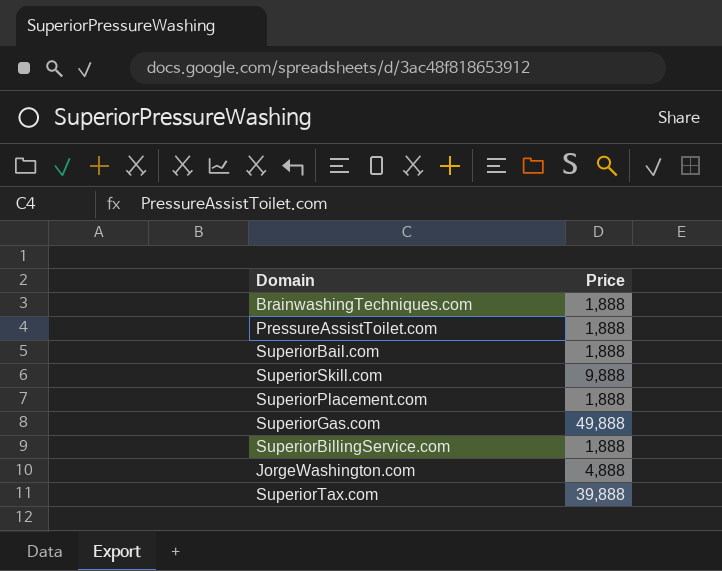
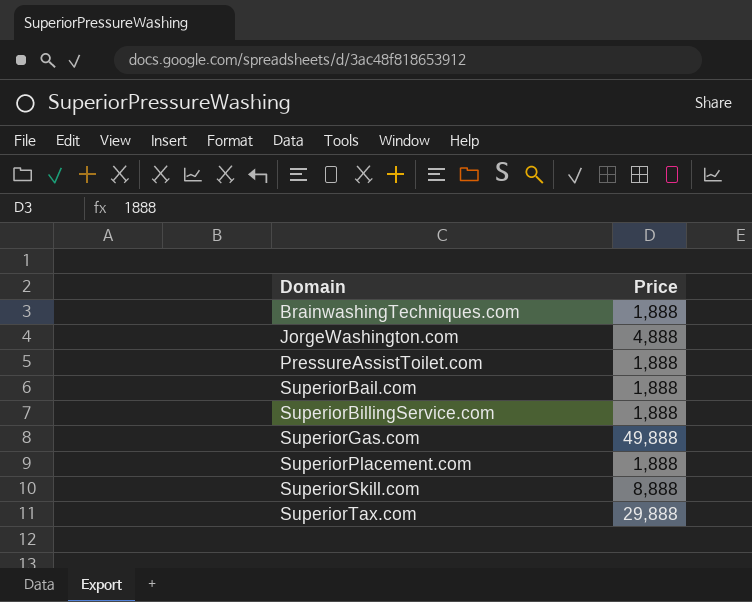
row order: none -> Domain ascending
SuperiorSkill.com | Price: 9,888 -> 8,888
SuperiorTax.com | Price: 39,888 -> 29,888

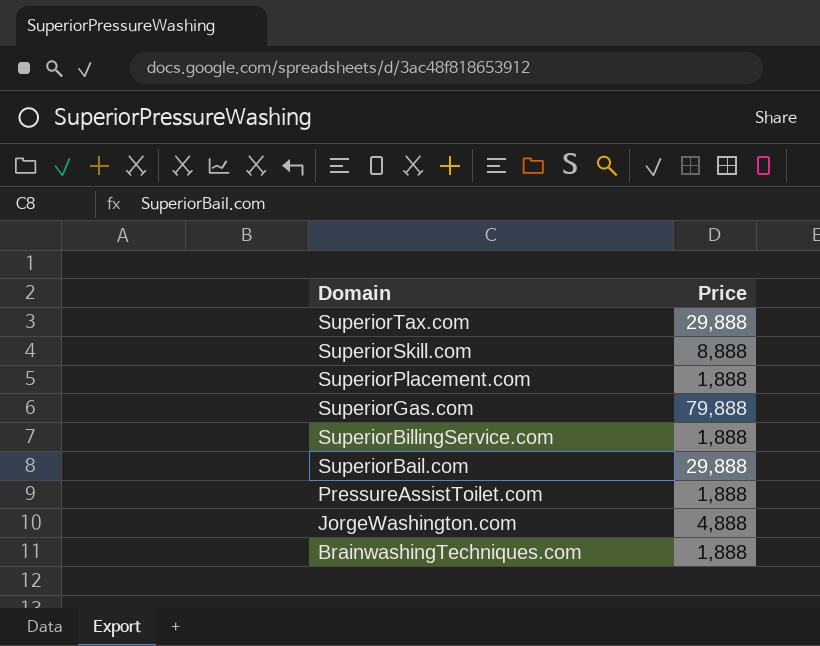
row order: Domain ascending -> Domain descending
SuperiorGas.com | Price: 49,888 -> 79,888
SuperiorBail.com | Price: 1,888 -> 29,888

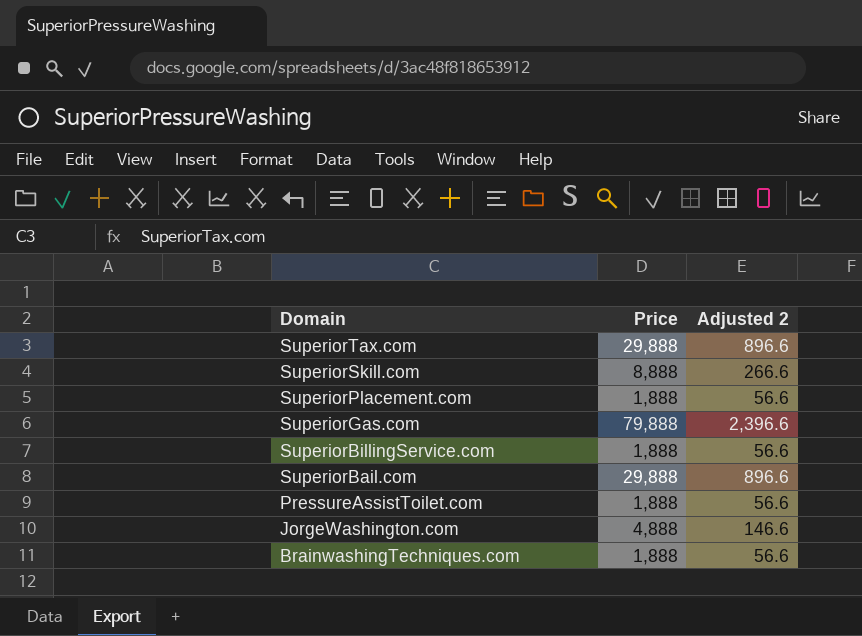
column Adjusted 2 | formula: none -> [Price] * 0.03

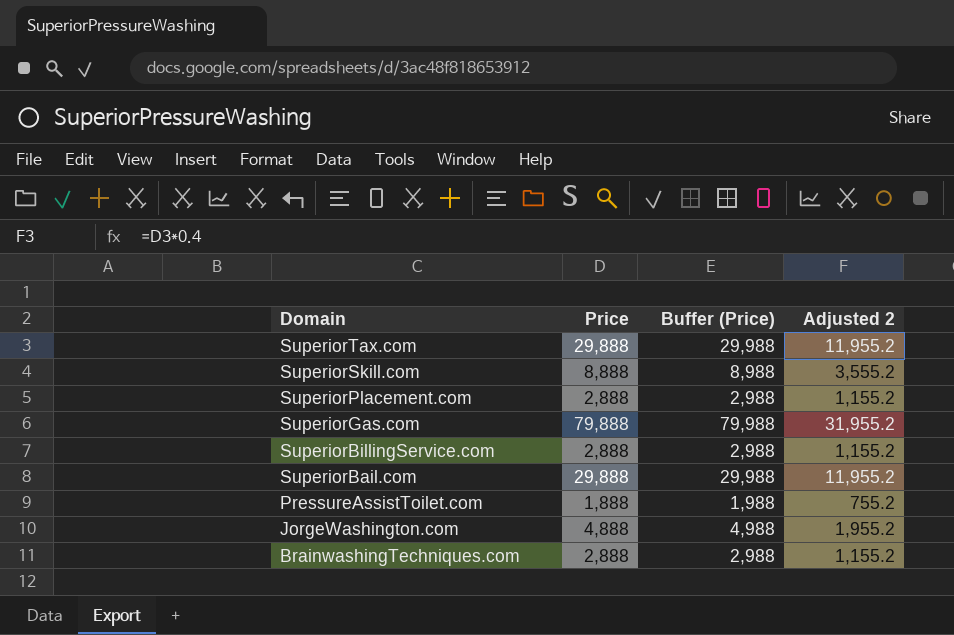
column Buffer (Price) | formula: none -> [Price] + 100
column Adjusted 2 | formula: [Price] * 0.03 -> [Price] * 0.4
SuperiorPlacement.com | Price: 1,888 -> 2,888
SuperiorBillingService.com | Price: 1,888 -> 2,888
BrainwashingTechniques.com | Price: 1,888 -> 2,888

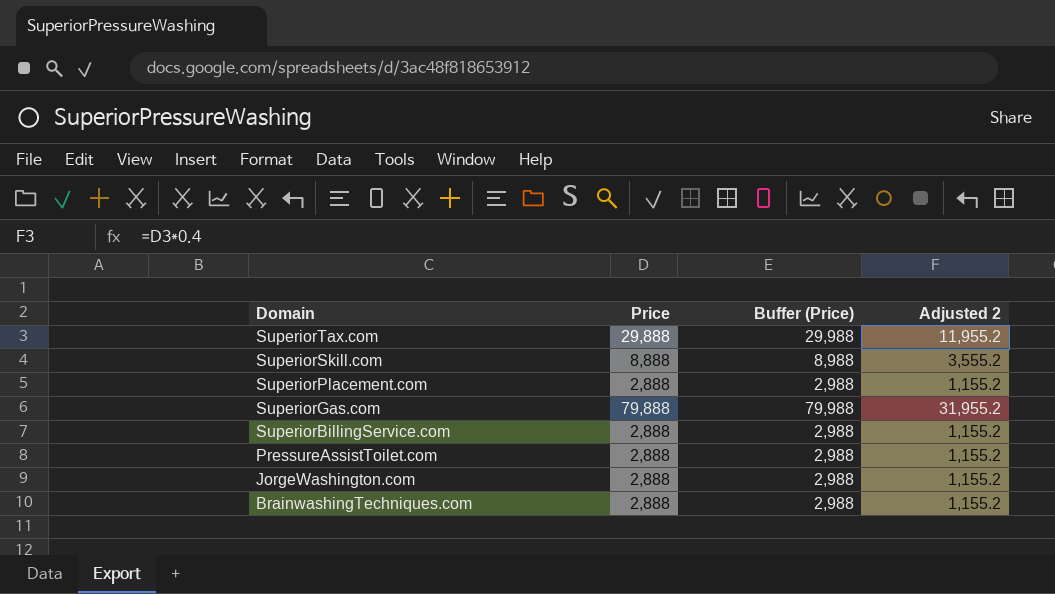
row SuperiorBail.com: 29,888 | 29,988 | 11,955.2 -> none
PressureAssistToilet.com | Price: 1,888 -> 2,888
PressureAssistToilet.com | Buffer (Price): 1,988 -> 2,988
PressureAssistToilet.com | Adjusted 2: 755.2 -> 1,155.2
JorgeWashington.com | Price: 4,888 -> 2,888
JorgeWashington.com | Buffer (Price): 4,988 -> 2,988
JorgeWashington.com | Adjusted 2: 1,955.2 -> 1,155.2

